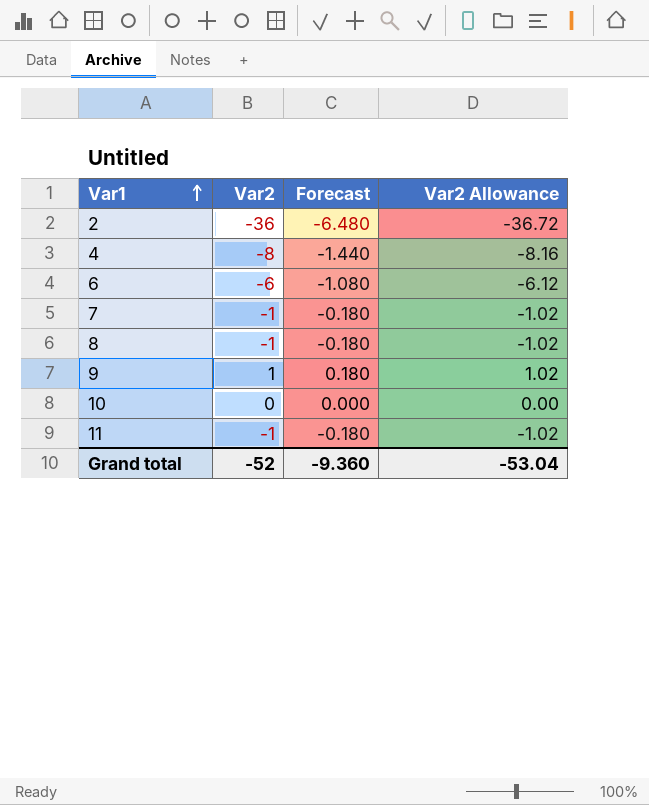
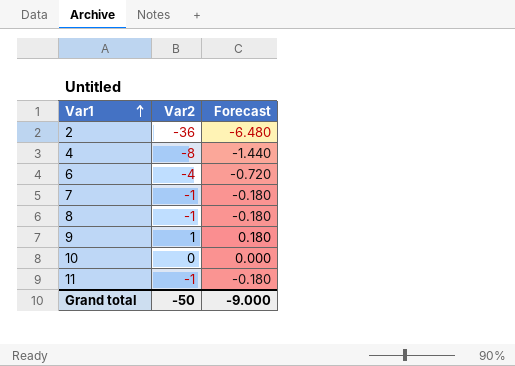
column Var2 Allowance | formula: [Var2] * 1.02 -> none
6 | Var2: -6 -> -4
6 | Forecast: -1.080 -> -0.720
Grand total | Var2: -52 -> -50
Grand total | Forecast: -9.360 -> -9.000

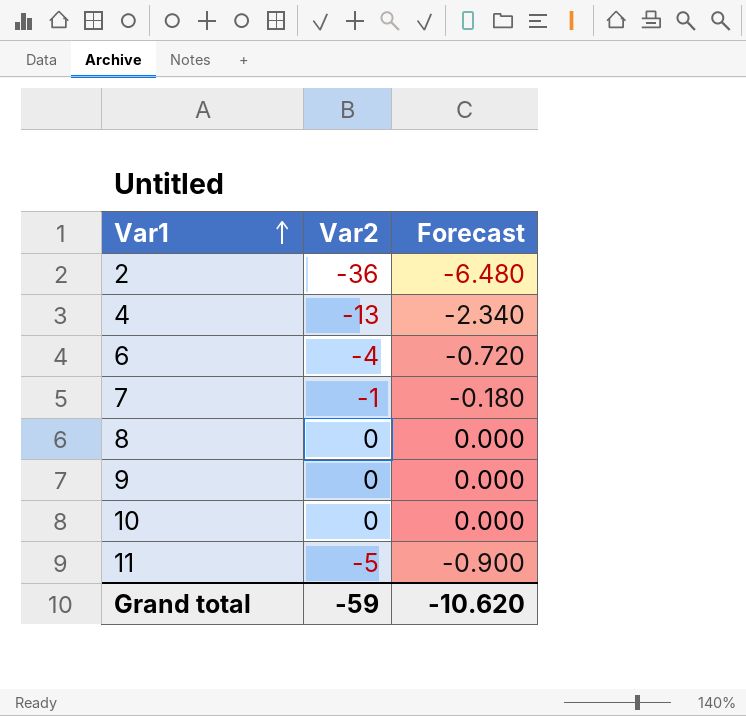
4 | Var2: -8 -> -13
4 | Forecast: -1.440 -> -2.340
8 | Var2: -1 -> 0
8 | Forecast: -0.180 -> 0.000
9 | Var2: 1 -> 0
9 | Forecast: 0.180 -> 0.000
11 | Var2: -1 -> -5
11 | Forecast: -0.180 -> -0.900
Grand total | Var2: -50 -> -59
Grand total | Forecast: -9.000 -> -10.620

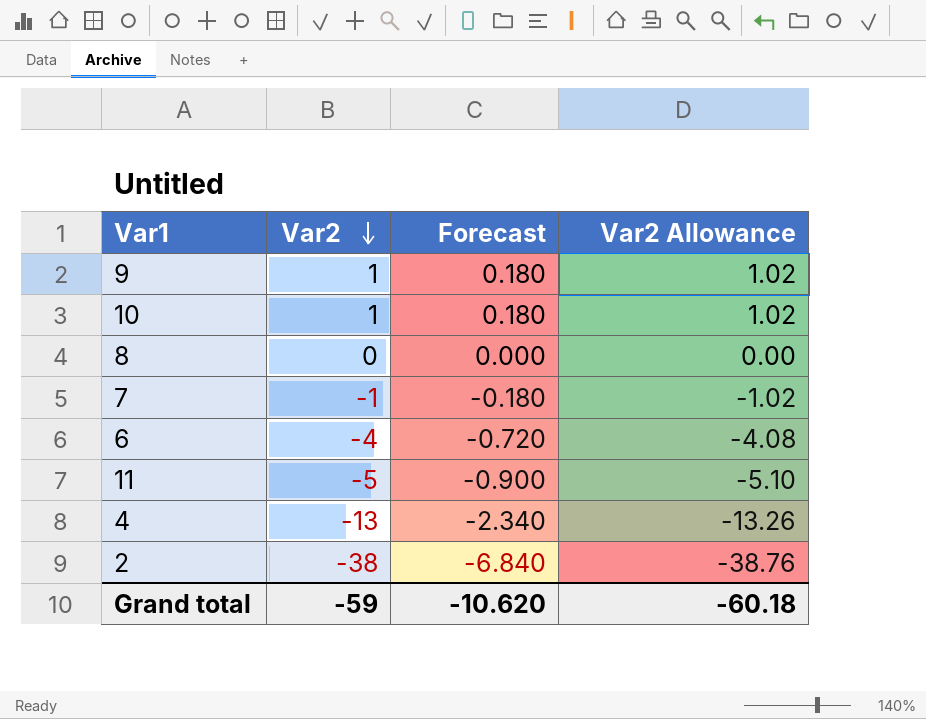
row order: Var1 ascending -> Var2 descending
column Var2 Allowance | formula: none -> [Var2] * 1.02
9 | Var2: 0 -> 1
9 | Forecast: 0.000 -> 0.180
10 | Var2: 0 -> 1
10 | Forecast: 0.000 -> 0.180
2 | Var2: -36 -> -38
2 | Forecast: -6.480 -> -6.840

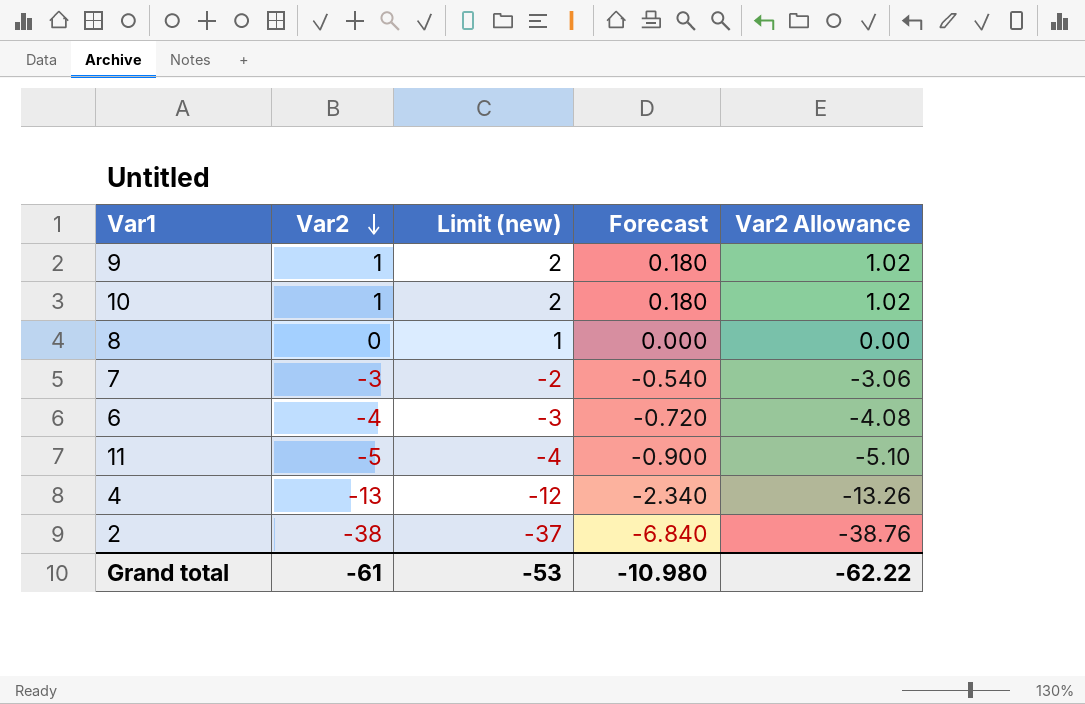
column Limit (new) | formula: none -> [Var2] + 1
7 | Var2: -1 -> -3
7 | Forecast: -0.180 -> -0.540
7 | Var2 Allowance: -1.02 -> -3.06
Grand total | Var2: -59 -> -61
Grand total | Forecast: -10.620 -> -10.980
Grand total | Var2 Allowance: -60.18 -> -62.22

